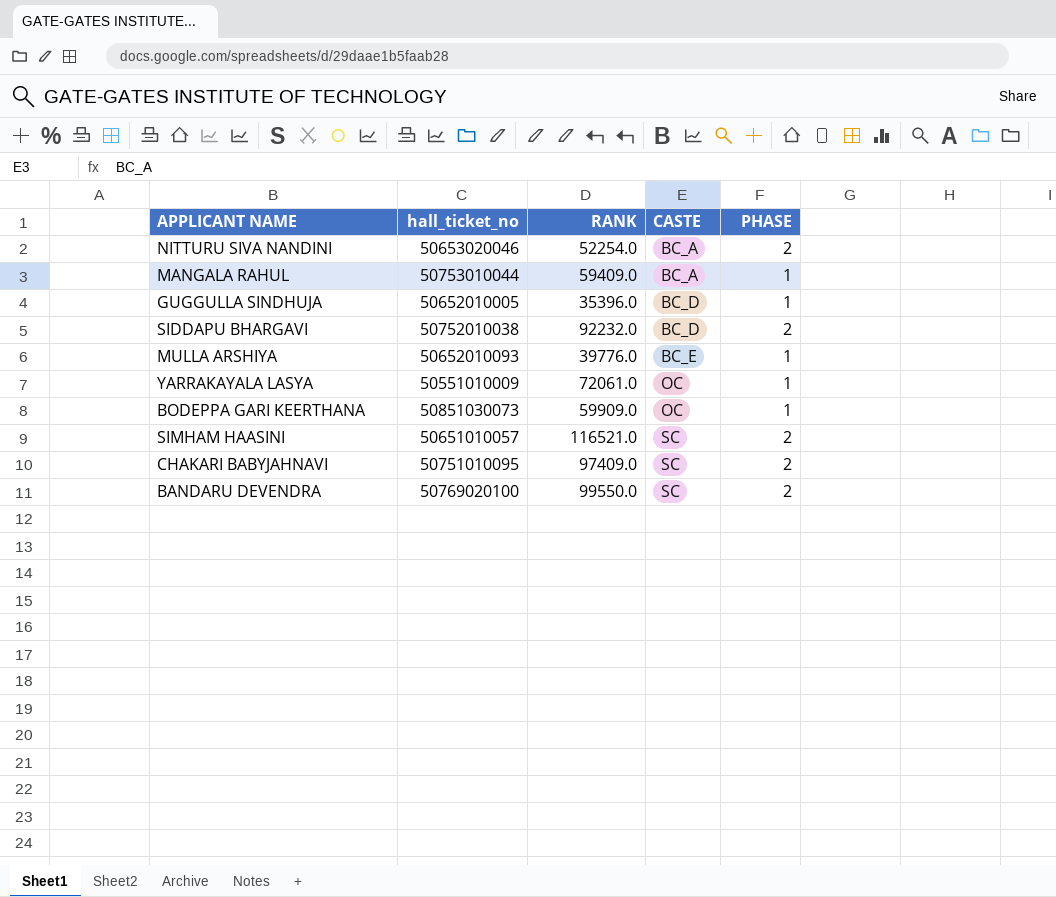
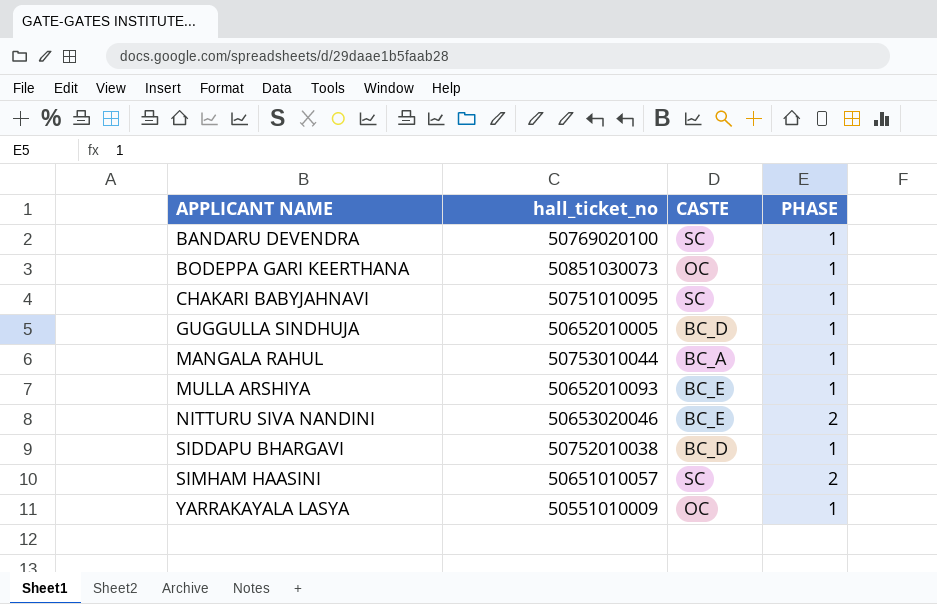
row order: CASTE ascending -> APPLICANT NAME ascending
column RANK | position: 3 -> none
BANDARU DEVENDRA | PHASE: 2 -> 1
CHAKARI BABYJAHNAVI | PHASE: 2 -> 1
NITTURU SIVA NANDINI | CASTE: BC_A -> BC_E
SIDDAPU BHARGAVI | PHASE: 2 -> 1

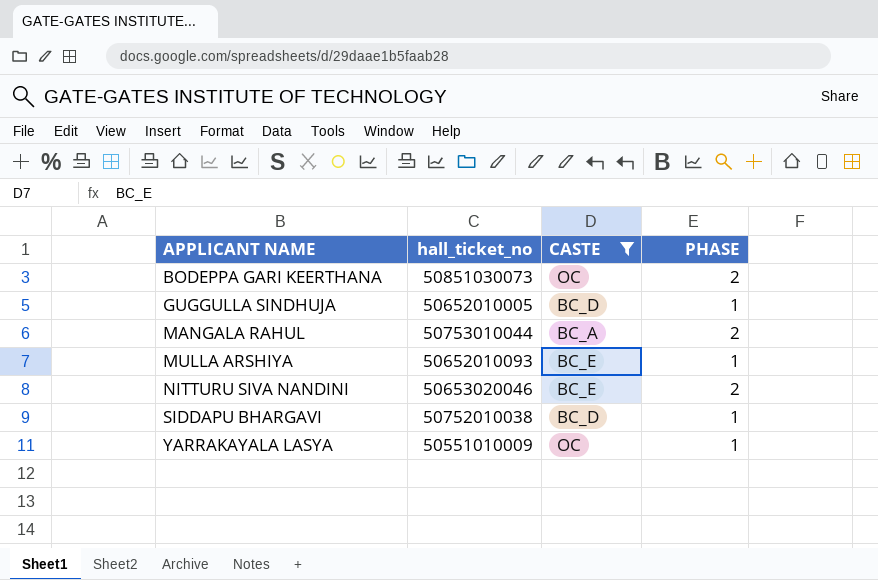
filter: none -> CASTE != SC
BODEPPA GARI KEERTHANA | PHASE: 1 -> 2
MANGALA RAHUL | PHASE: 1 -> 2

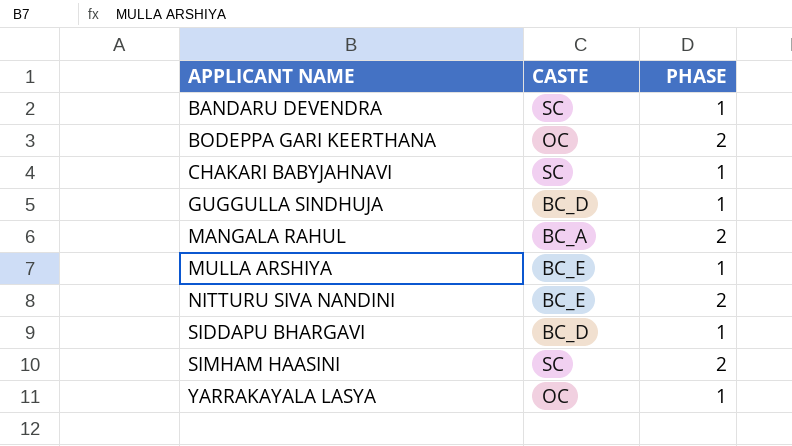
filter: CASTE != SC -> none
column hall_ticket_no | position: 2 -> none

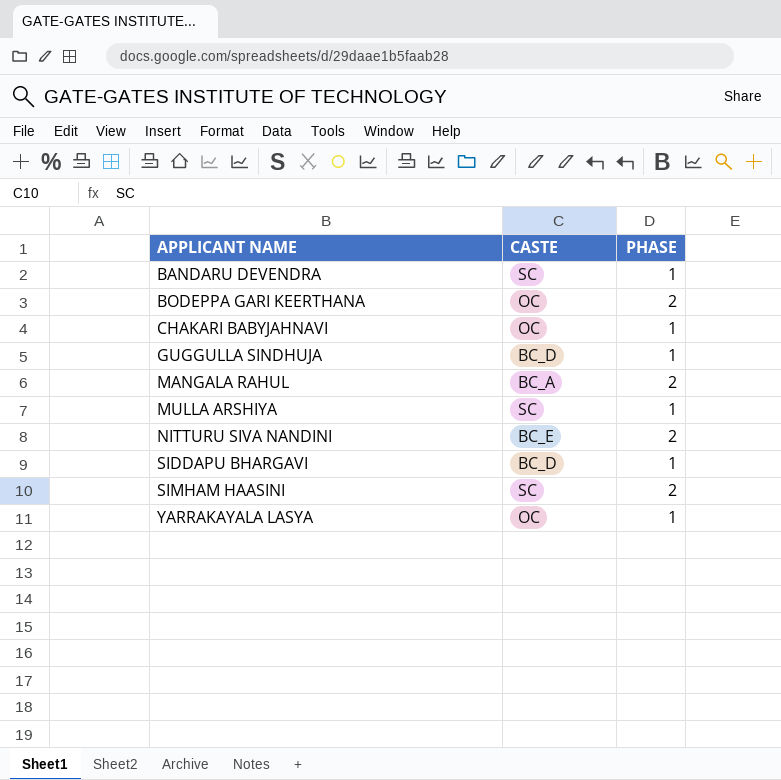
CHAKARI BABYJAHNAVI | CASTE: SC -> OC
MULLA ARSHIYA | CASTE: BC_E -> SC

